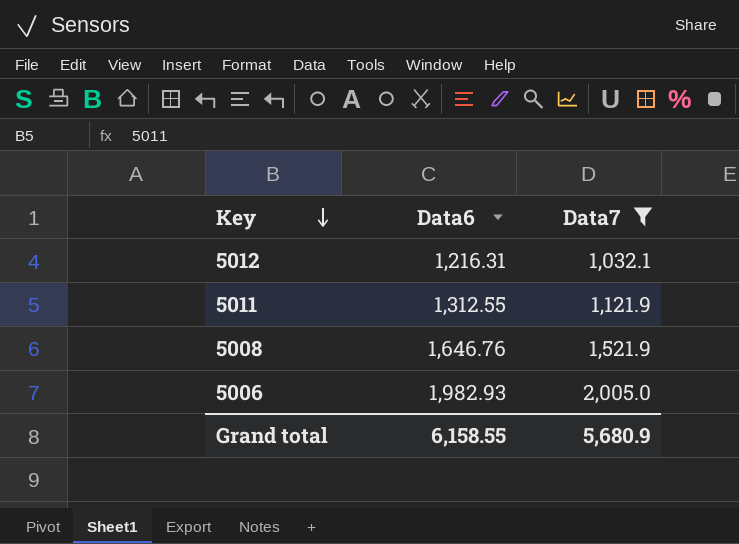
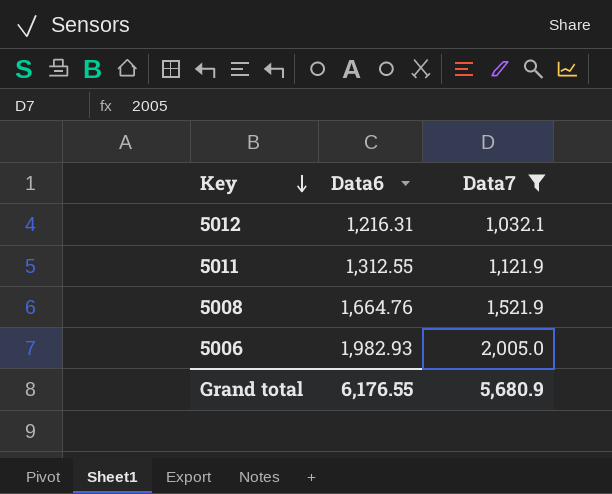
5008 | Data6: 1,646.76 -> 1,664.76
Grand total | Data6: 6,158.55 -> 6,176.55

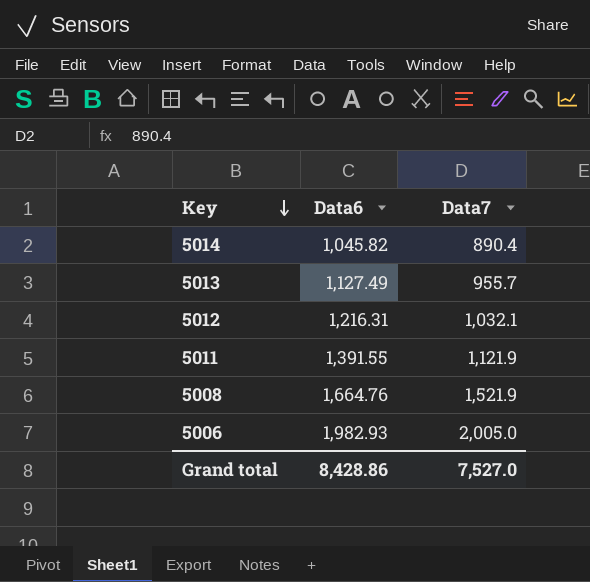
filter: Data7 >= 1,032.1 -> none
5011 | Data6: 1,312.55 -> 1,391.55
Grand total | Data6: 6,176.55 -> 8,428.86
Grand total | Data7: 5,680.9 -> 7,527.0

